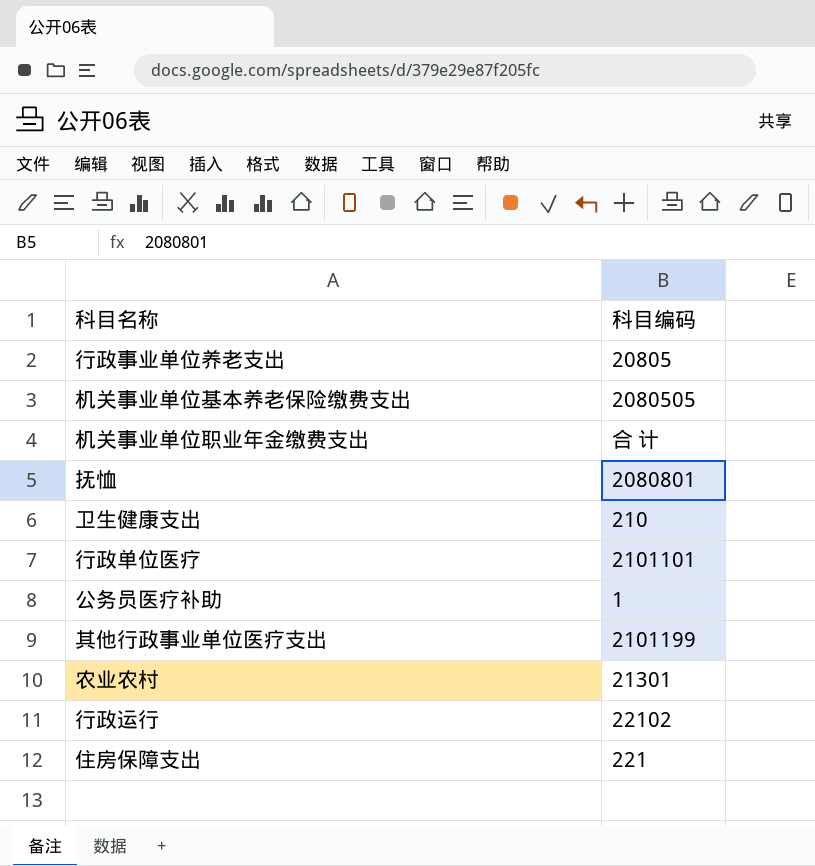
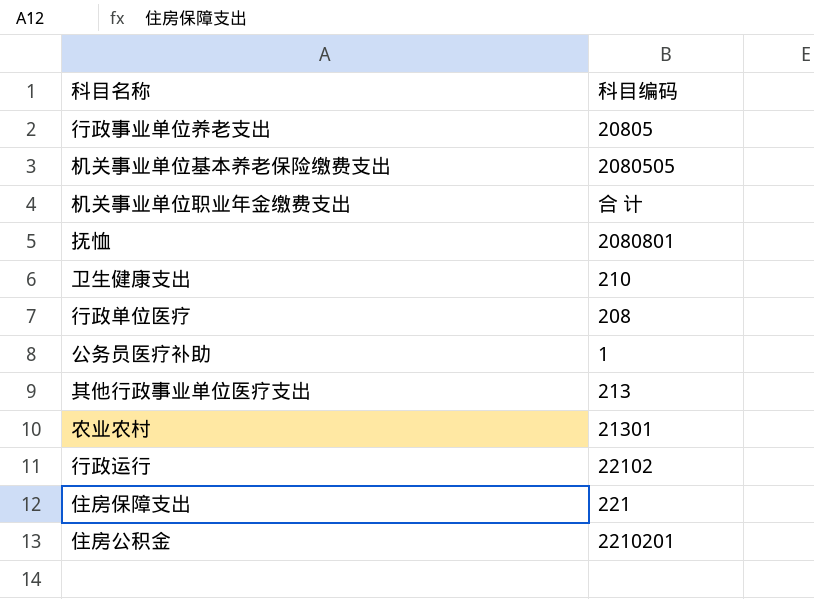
行政单位医疗 | 科目编码: 2101101 -> 208
其他行政事业单位医疗支出 | 科目编码: 2101199 -> 213
row 住房公积金: none -> 2210201

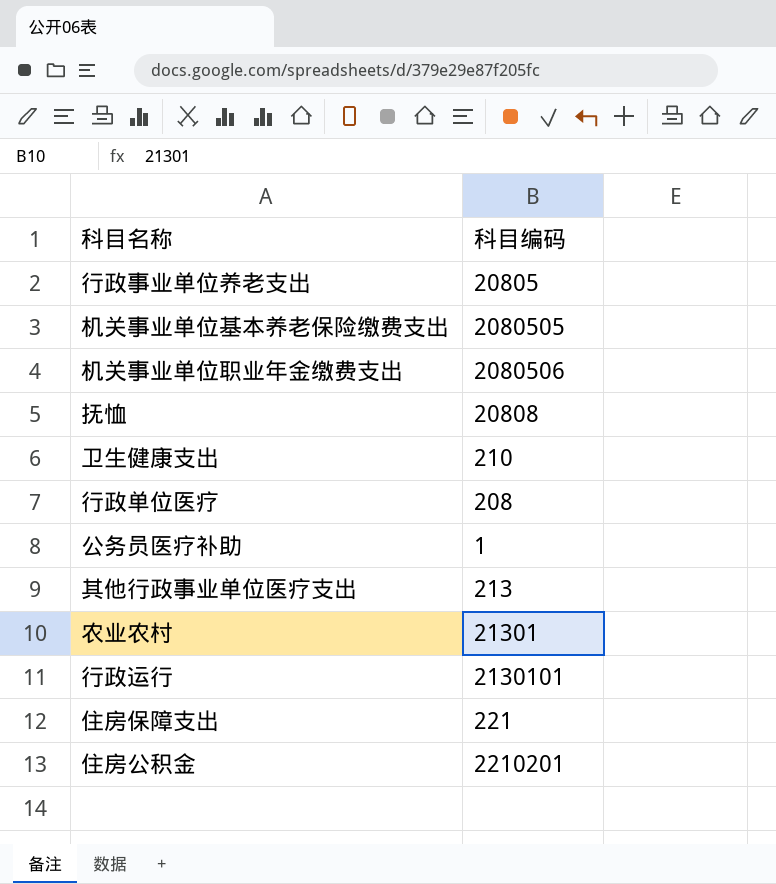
机关事业单位职业年金缴费支出 | 科目编码: 合 计 -> 2080506
抚恤 | 科目编码: 2080801 -> 20808
行政运行 | 科目编码: 22102 -> 2130101

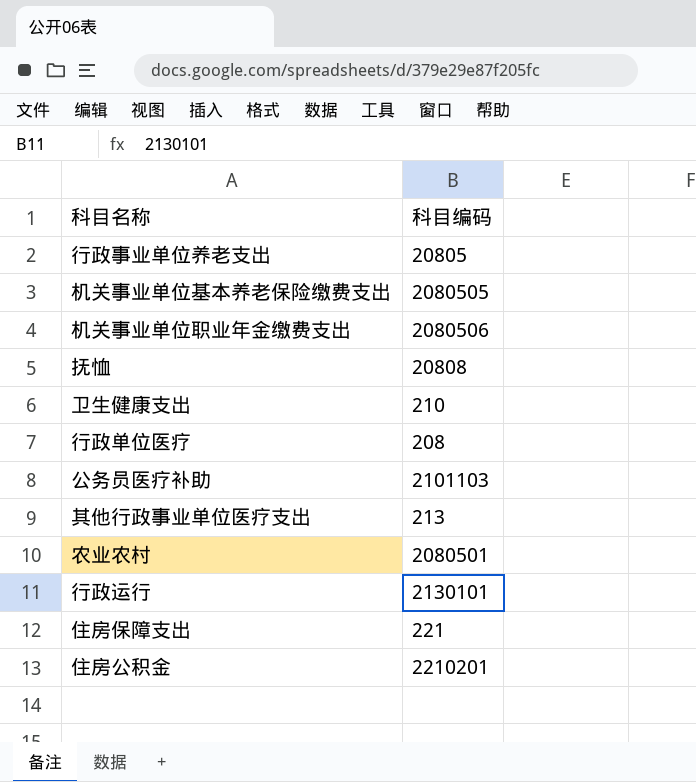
公务员医疗补助 | 科目编码: 1 -> 2101103
农业农村 | 科目编码: 21301 -> 2080501

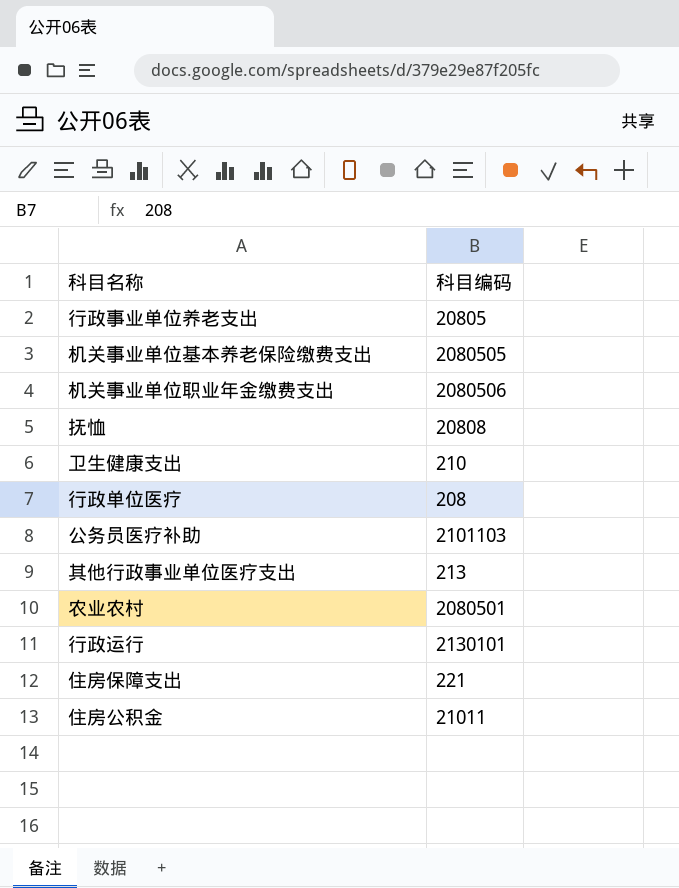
住房公积金 | 科目编码: 2210201 -> 21011

